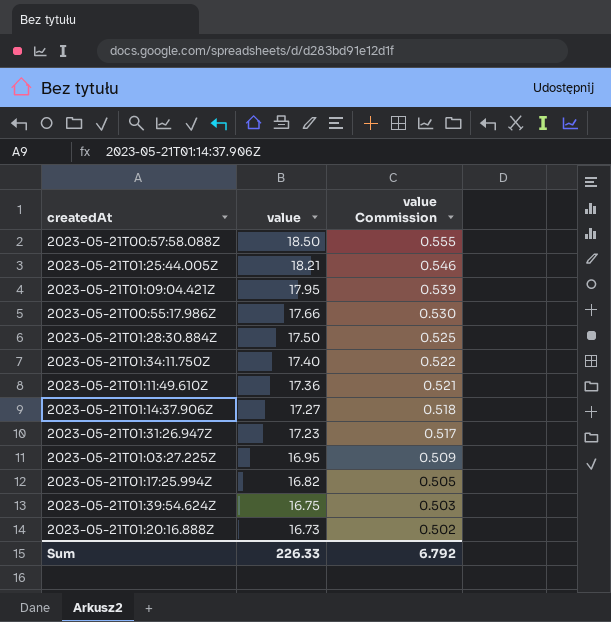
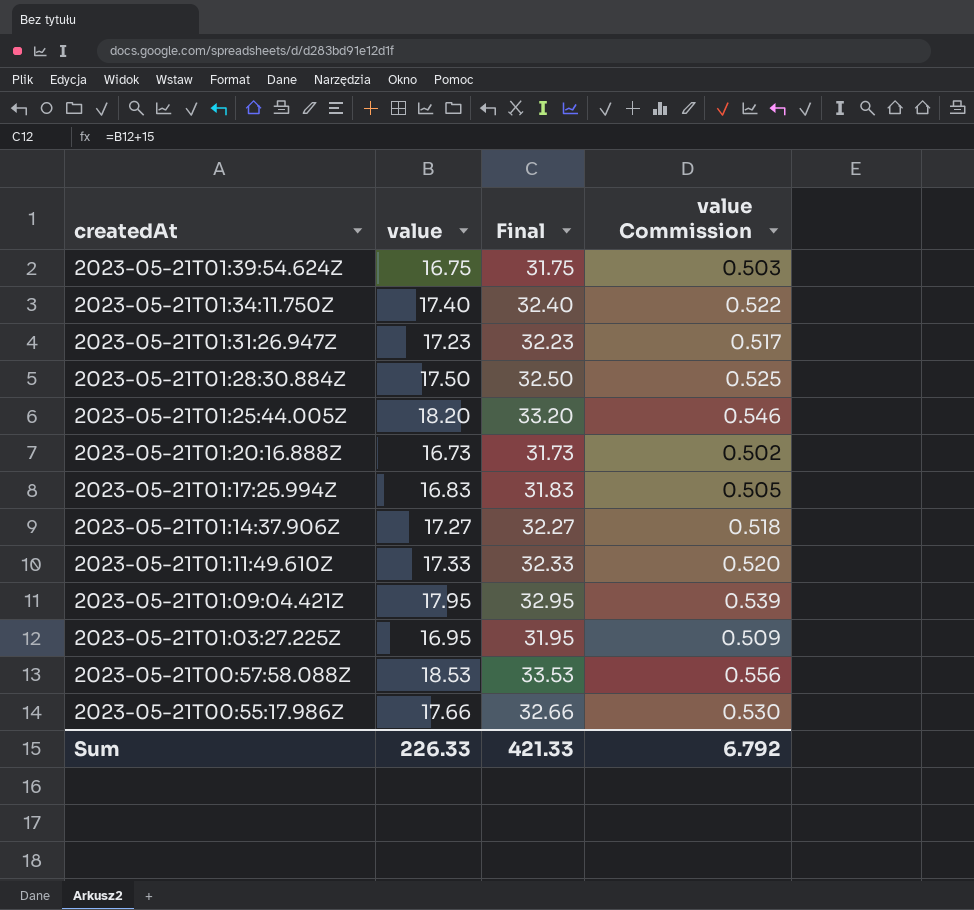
row order: value descending -> createdAt descending
column Final | formula: none -> [value] + 15
2023-05-21T01:25:44.005Z | value: 18.21 -> 18.20
2023-05-21T01:17:25.994Z | value: 16.82 -> 16.83
2023-05-21T01:11:49.610Z | value: 17.36 -> 17.33
2023-05-21T01:11:49.610Z | value Commission: 0.521 -> 0.520
2023-05-21T00:57:58.088Z | value: 18.50 -> 18.53
2023-05-21T00:57:58.088Z | value Commission: 0.555 -> 0.556

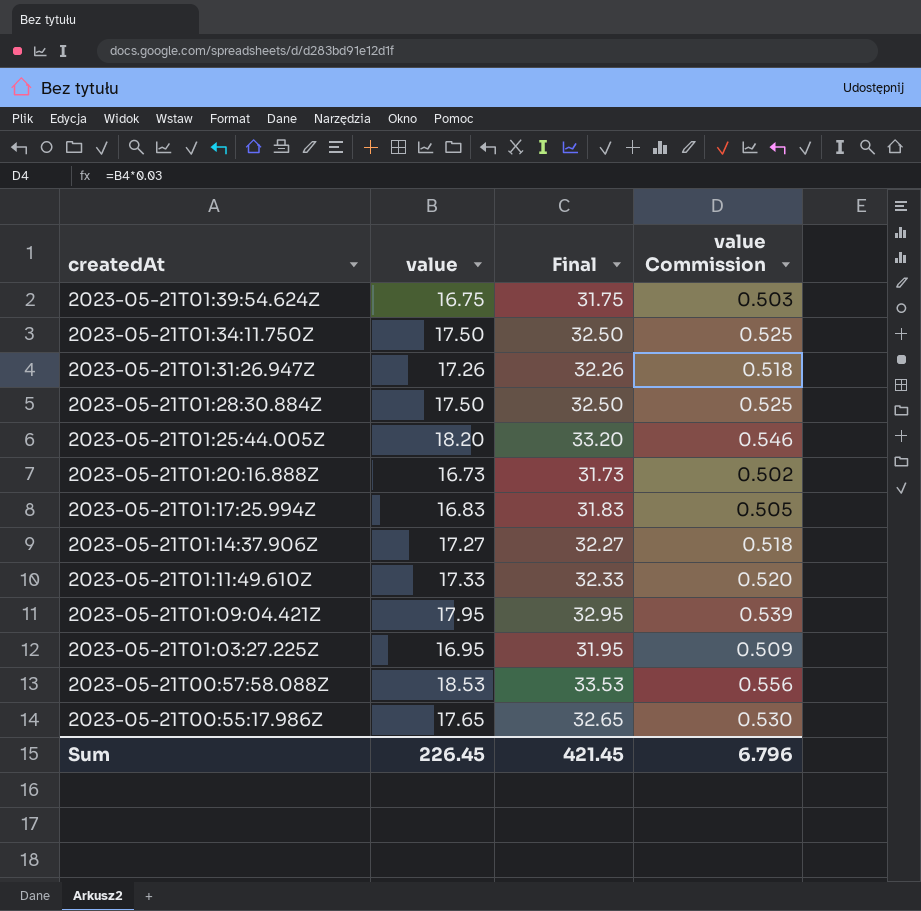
2023-05-21T01:34:11.750Z | value: 17.40 -> 17.50
2023-05-21T01:34:11.750Z | Final: 32.40 -> 32.50
2023-05-21T01:34:11.750Z | value Commission: 0.522 -> 0.525
2023-05-21T01:31:26.947Z | value: 17.23 -> 17.26
2023-05-21T01:31:26.947Z | Final: 32.23 -> 32.26
2023-05-21T01:31:26.947Z | value Commission: 0.517 -> 0.518
2023-05-21T00:55:17.986Z | value: 17.66 -> 17.65
2023-05-21T00:55:17.986Z | Final: 32.66 -> 32.65
Sum | value: 226.33 -> 226.45
Sum | Final: 421.33 -> 421.45
Sum | value Commission: 6.792 -> 6.796

